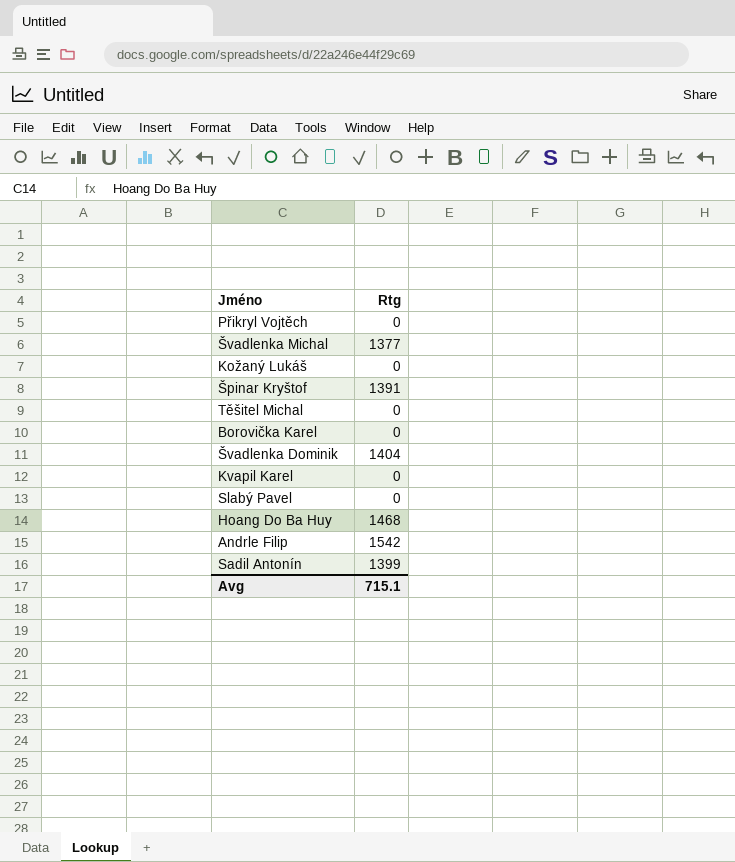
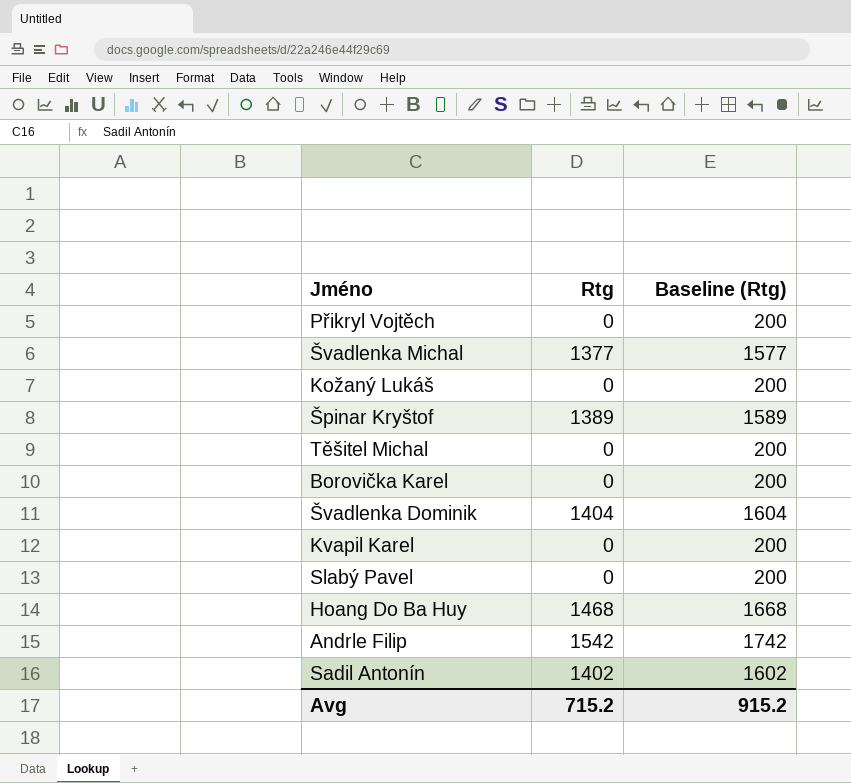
column Baseline (Rtg) | formula: none -> [Rtg] + 200
Špinar Kryštof | Rtg: 1391 -> 1389
Sadil Antonín | Rtg: 1399 -> 1402
Avg | Rtg: 715.1 -> 715.2

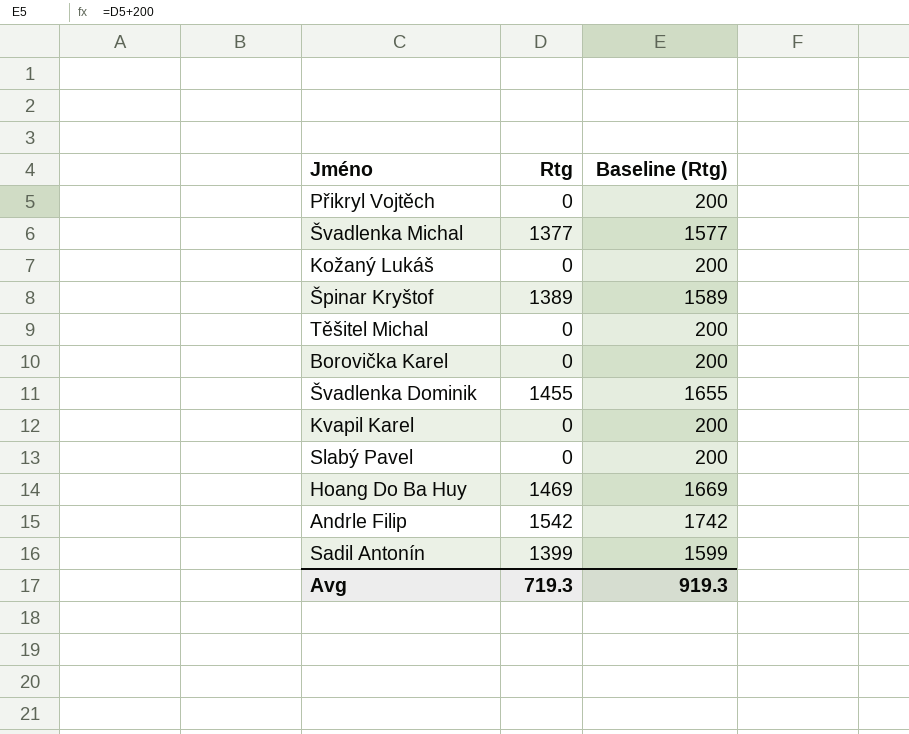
Švadlenka Dominik | Rtg: 1404 -> 1455
Švadlenka Dominik | Baseline (Rtg): 1604 -> 1655
Hoang Do Ba Huy | Rtg: 1468 -> 1469
Hoang Do Ba Huy | Baseline (Rtg): 1668 -> 1669
Sadil Antonín | Rtg: 1402 -> 1399
Sadil Antonín | Baseline (Rtg): 1602 -> 1599
Avg | Rtg: 715.2 -> 719.3
Avg | Baseline (Rtg): 915.2 -> 919.3

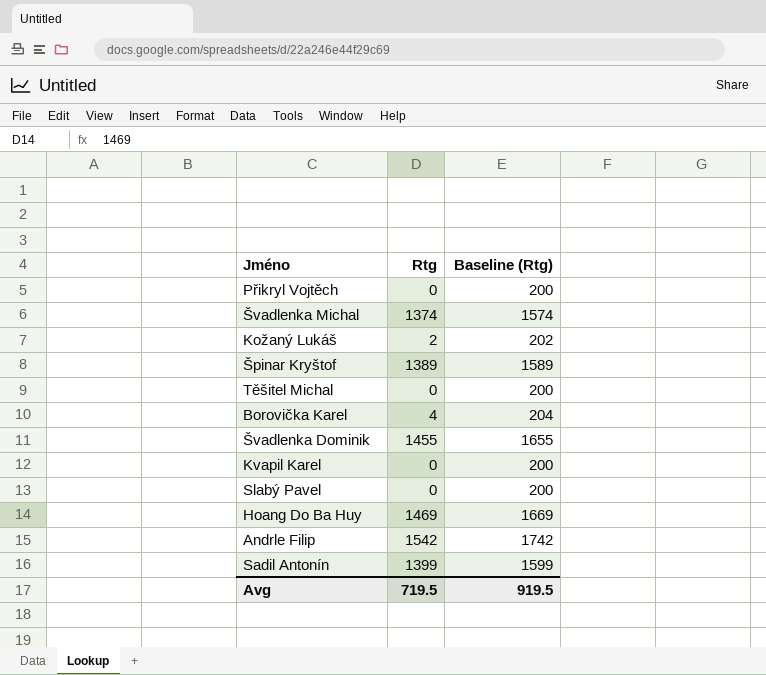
Švadlenka Michal | Rtg: 1377 -> 1374
Švadlenka Michal | Baseline (Rtg): 1577 -> 1574
Kožaný Lukáš | Rtg: 0 -> 2
Kožaný Lukáš | Baseline (Rtg): 200 -> 202
Borovička Karel | Rtg: 0 -> 4
Borovička Karel | Baseline (Rtg): 200 -> 204
Avg | Rtg: 719.3 -> 719.5
Avg | Baseline (Rtg): 919.3 -> 919.5

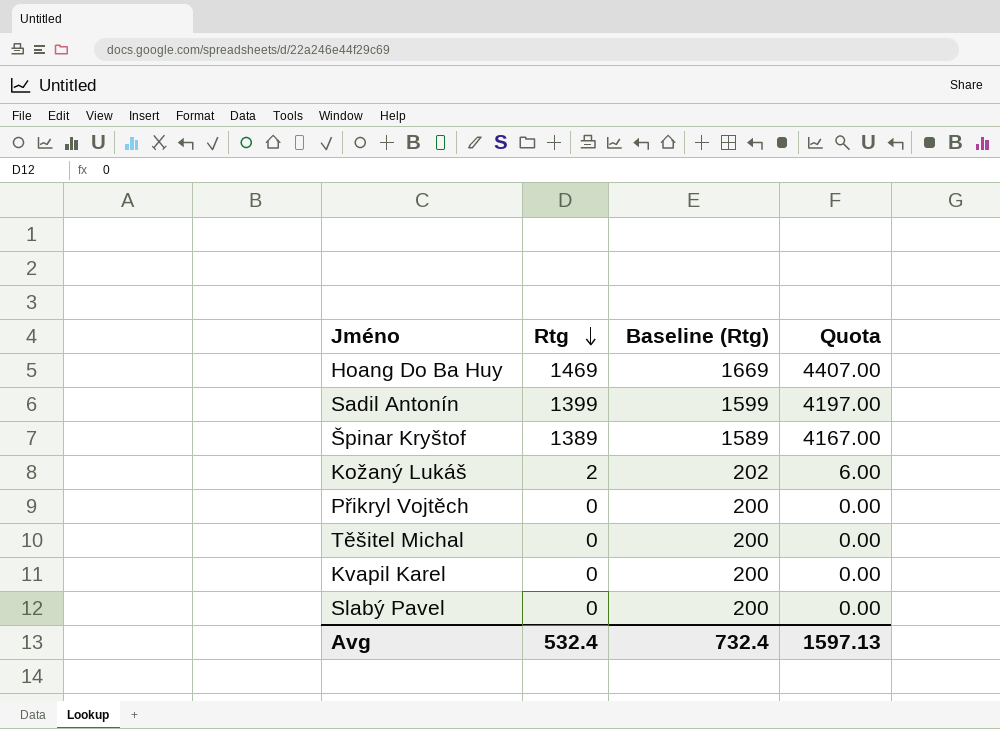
row order: none -> Rtg descending
column Quota | formula: none -> [Rtg] * 3
row Švadlenka Michal: 1374 | 1574 -> none
row Borovička Karel: 4 | 204 -> none
row Švadlenka Dominik: 1455 | 1655 -> none
row Andrle Filip: 1542 | 1742 -> none
Avg | Rtg: 719.5 -> 532.4
Avg | Baseline (Rtg): 919.5 -> 732.4

